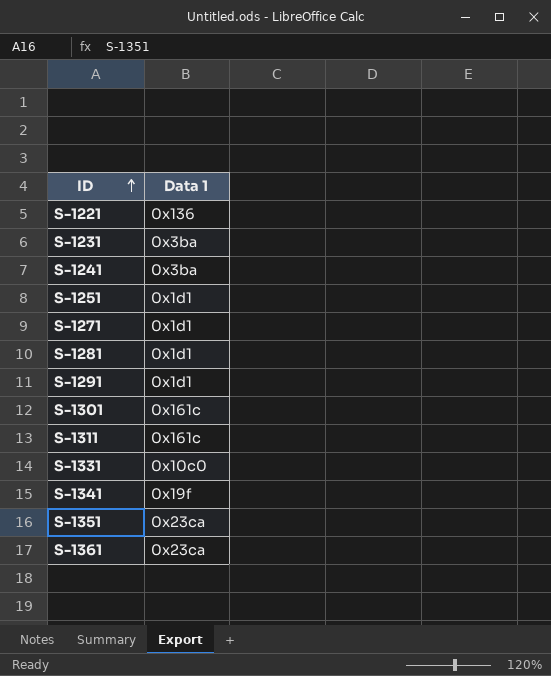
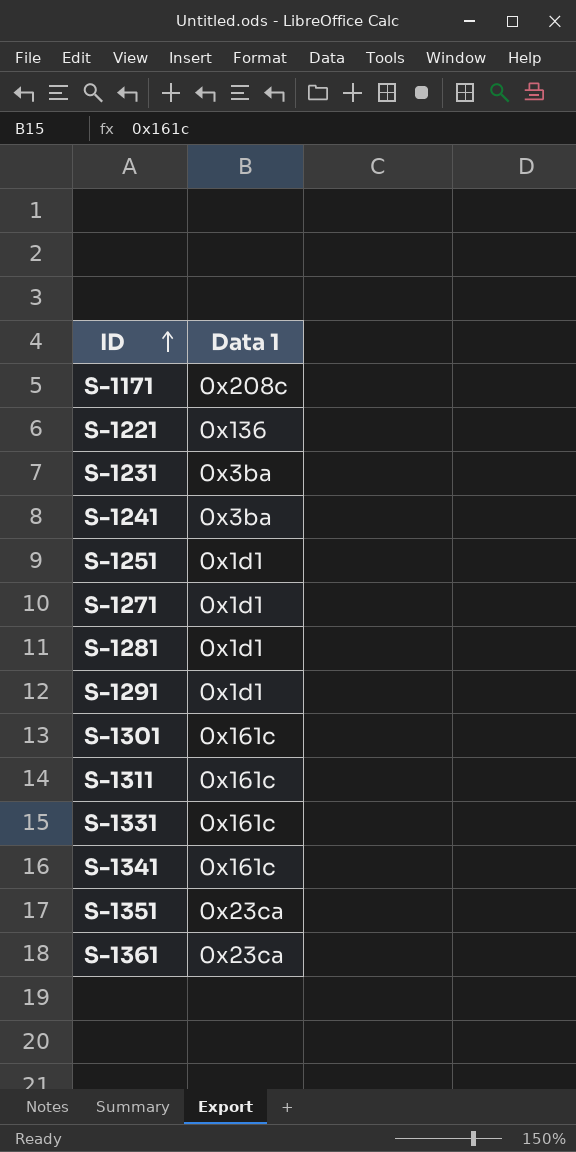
row S-1171: none -> 0x208c
S-1331 | Data 1: 0x10c0 -> 0x161c
S-1341 | Data 1: 0x19f -> 0x161c

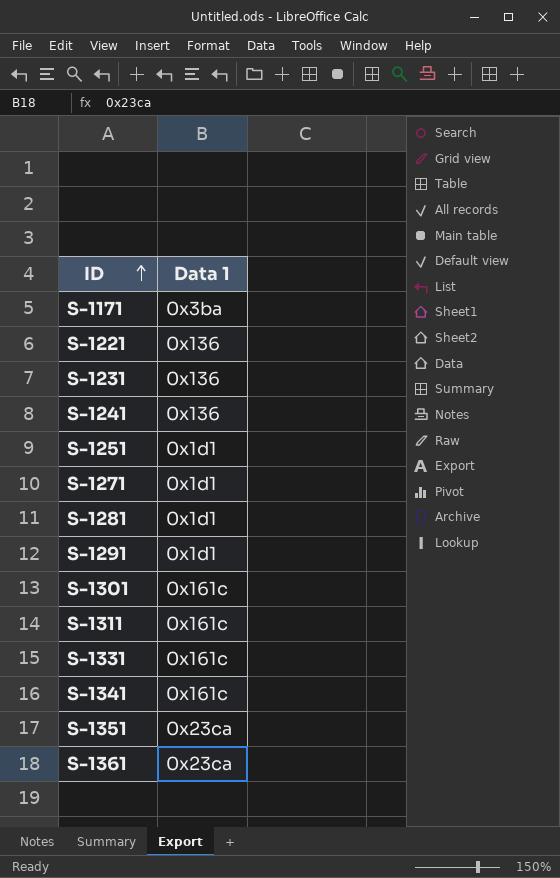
S-1171 | Data 1: 0x208c -> 0x3ba
S-1231 | Data 1: 0x3ba -> 0x136
S-1241 | Data 1: 0x3ba -> 0x136

